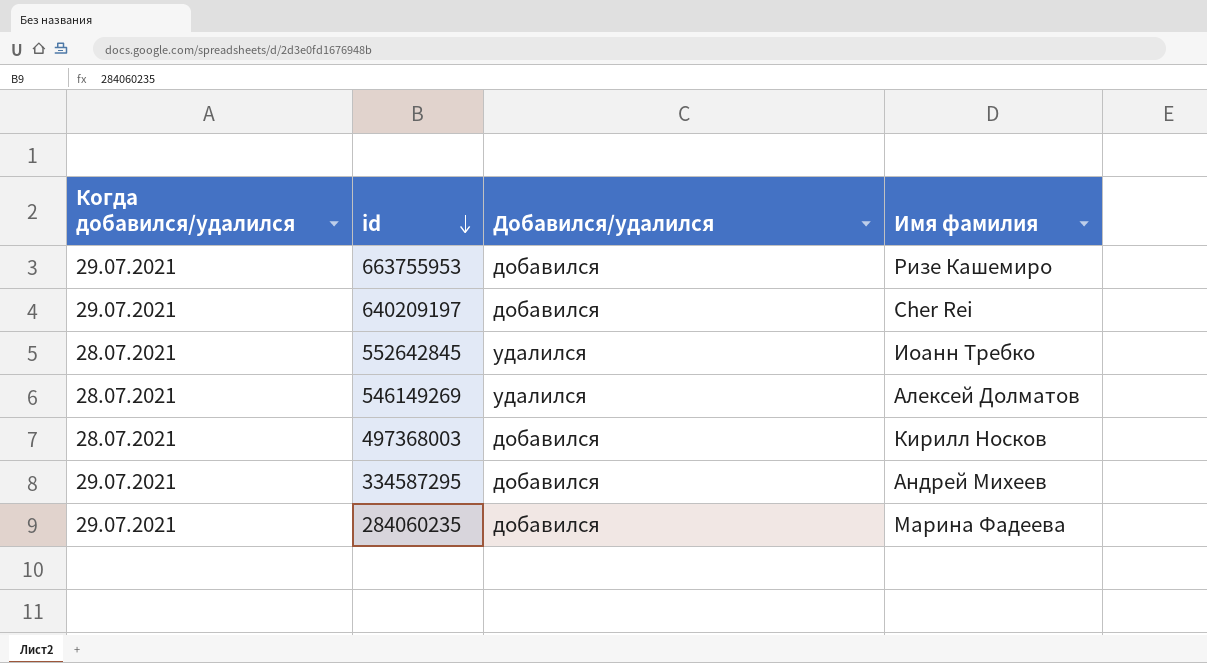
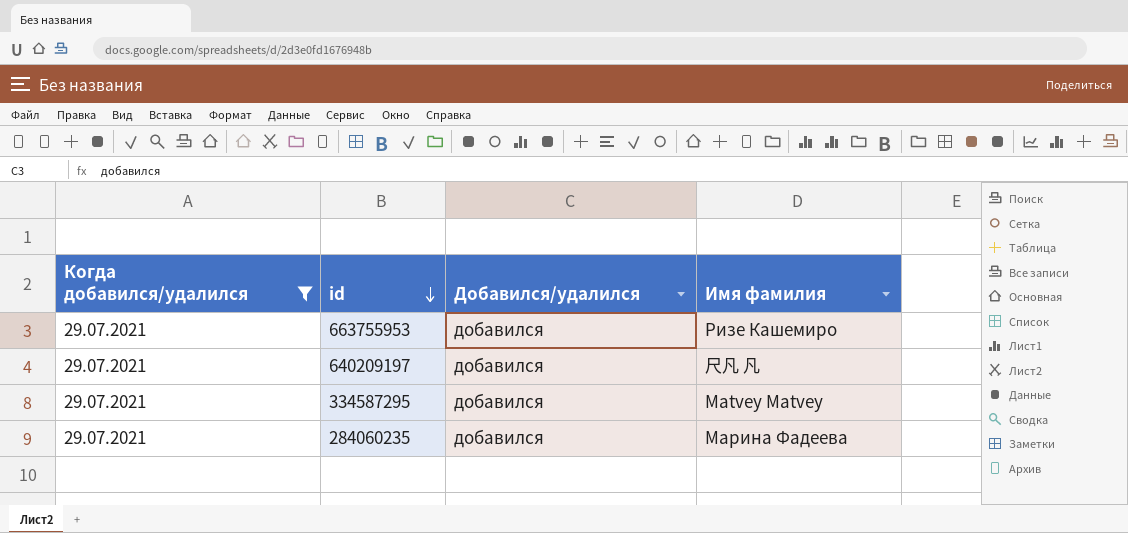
filter: none -> Когда добавился/удалился = 29.07.2021
640209197 | Имя фамилия: Cher Rei -> 尺凡 凡
334587295 | Имя фамилия: Андрей Михеев -> Matvey Matvey

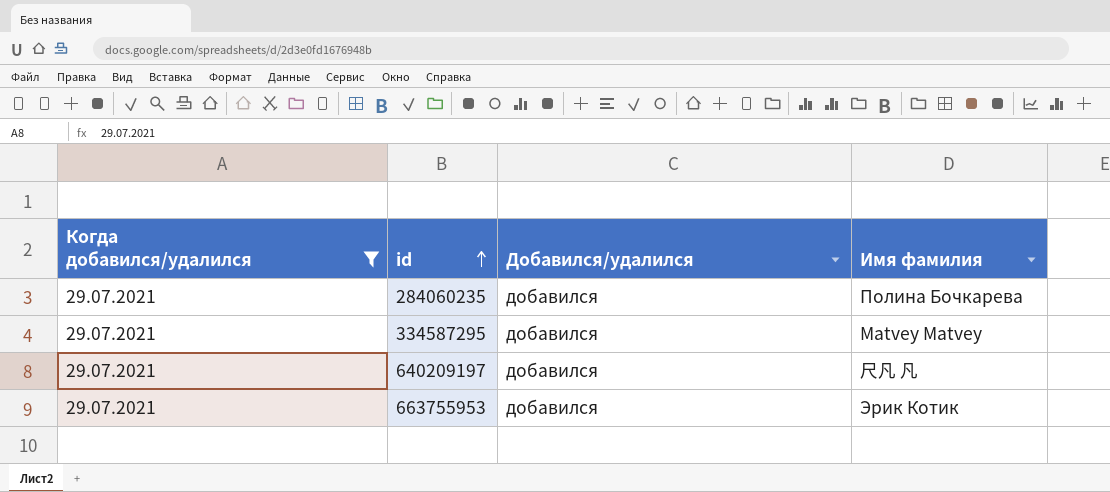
row order: id descending -> id ascending
284060235 | Имя фамилия: Марина Фадеева -> Полина Бочкарева
663755953 | Имя фамилия: Ризе Кашемиро -> Эрик Котик

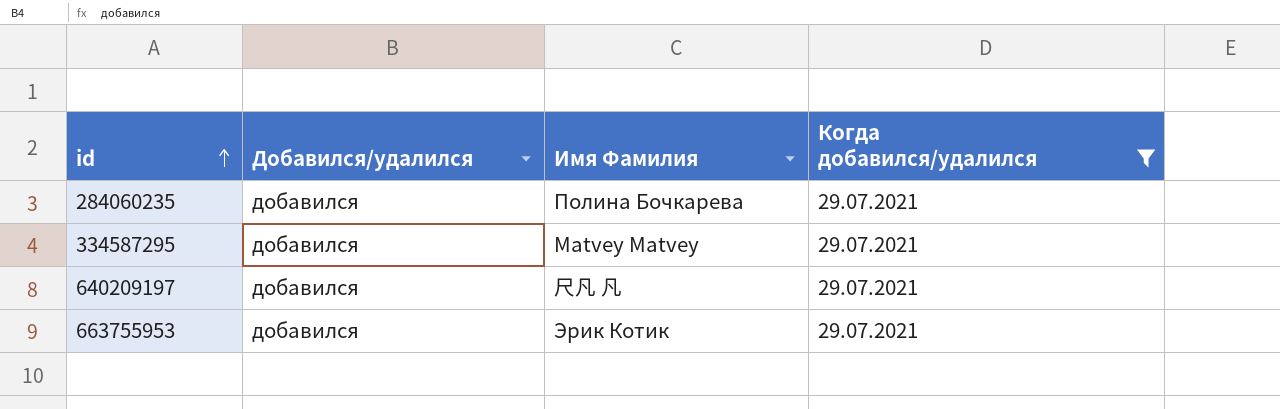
column name: Имя фамилия -> Имя Фамилия
column Когда добавился/удалился | position: 1 -> 4

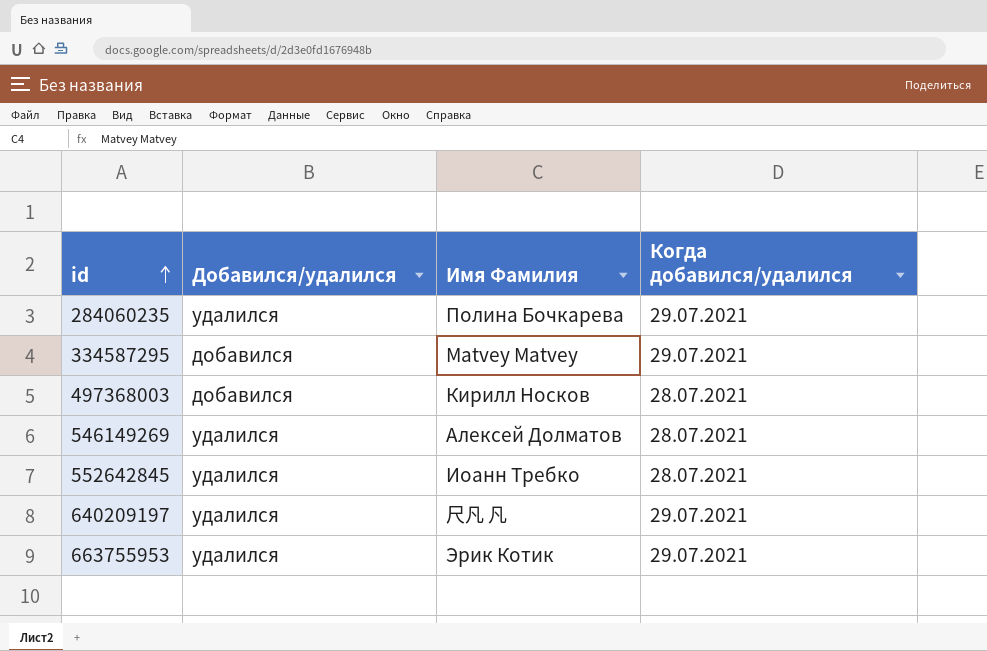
filter: Когда добавился/удалился = 29.07.2021 -> none
284060235 | Добавился/удалился: добавился -> удалился
640209197 | Добавился/удалился: добавился -> удалился
663755953 | Добавился/удалился: добавился -> удалился

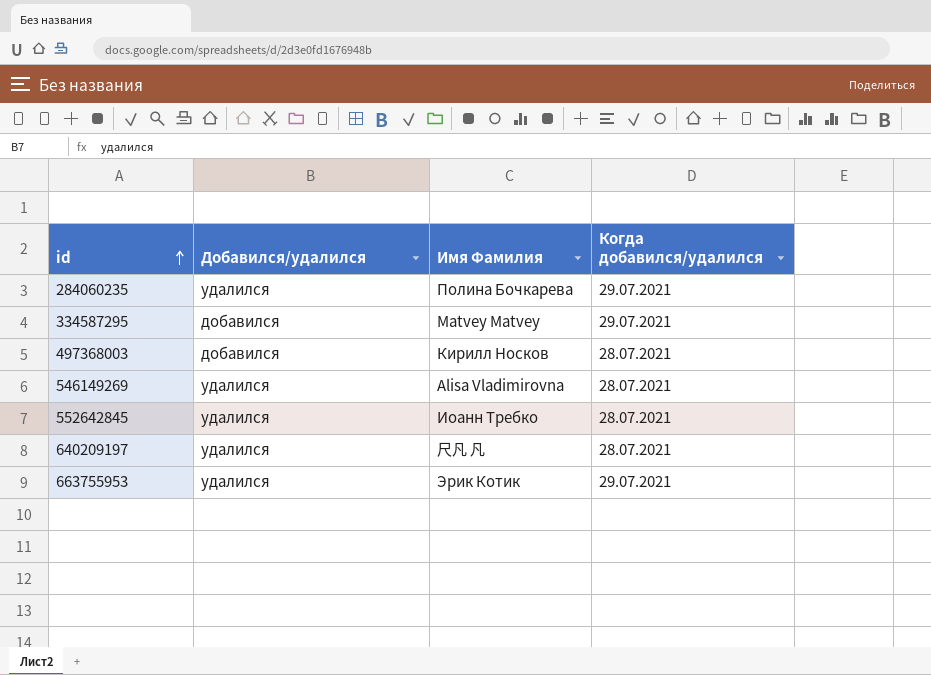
546149269 | Имя Фамилия: Алексей Долматов -> Alisa Vladimirovna
640209197 | Когда добавился/удалился: 29.07.2021 -> 28.07.2021

